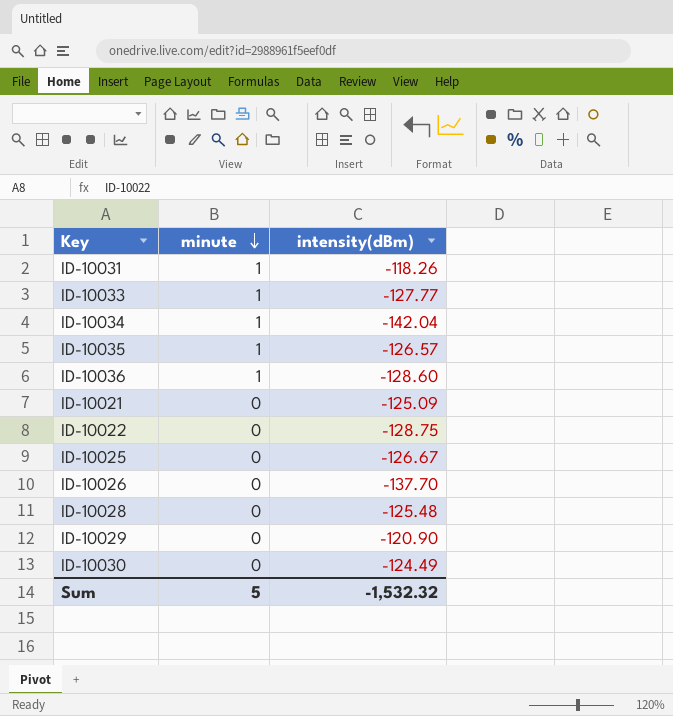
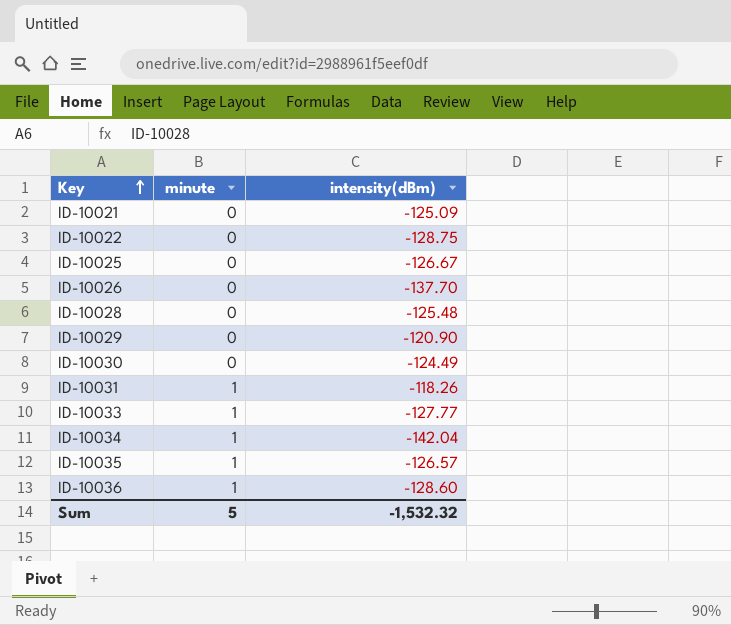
row order: minute descending -> Key ascending

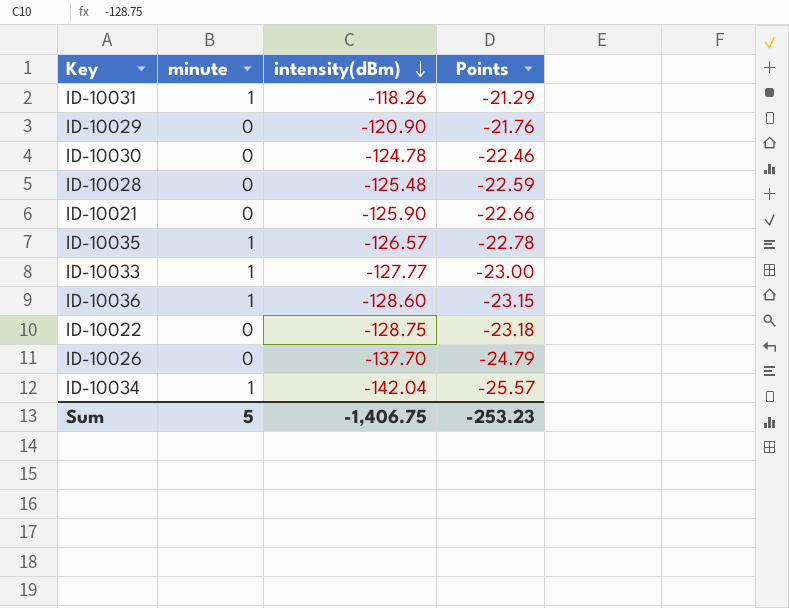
row order: Key ascending -> intensity(dBm) descending
column Points | formula: none -> [intensity(dBm)] * 0.18
row ID-10025: 0 | -126.67 -> none
ID-10030 | intensity(dBm): -124.49 -> -124.78
ID-10021 | intensity(dBm): -125.09 -> -125.90
Sum | intensity(dBm): -1,532.32 -> -1,406.75

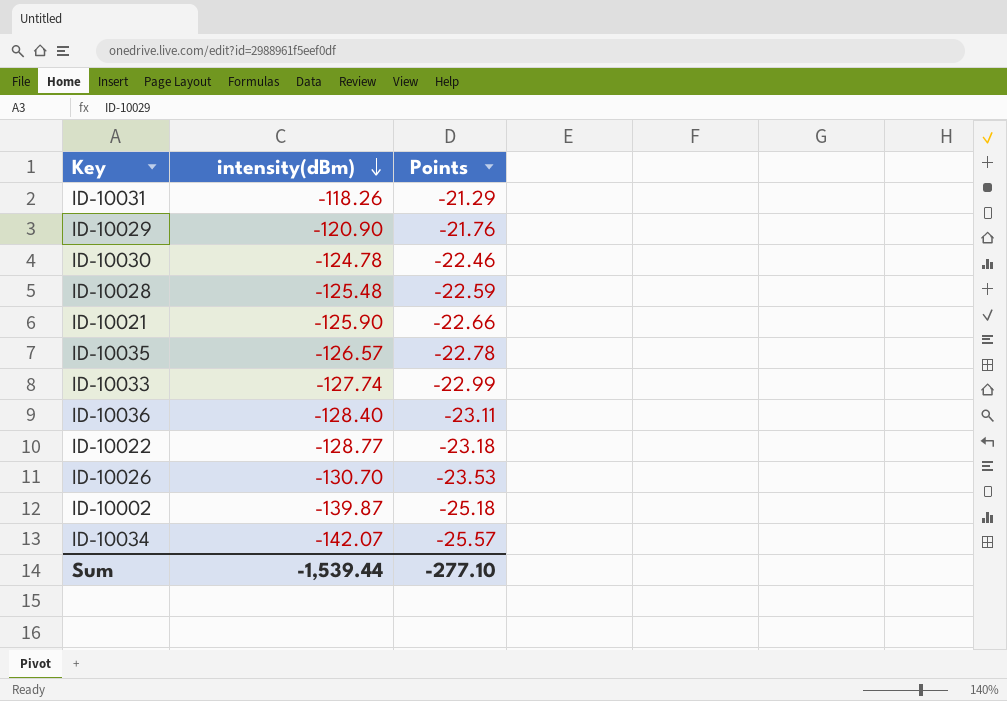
column minute | position: 2 -> none
ID-10033 | intensity(dBm): -127.77 -> -127.74
ID-10033 | Points: -23.00 -> -22.99
ID-10036 | intensity(dBm): -128.60 -> -128.40
ID-10036 | Points: -23.15 -> -23.11
ID-10022 | intensity(dBm): -128.75 -> -128.77
ID-10026 | intensity(dBm): -137.70 -> -130.70
ID-10026 | Points: -24.79 -> -23.53
row ID-10002: none -> -139.87 | -25.18
ID-10034 | intensity(dBm): -142.04 -> -142.07
Sum | intensity(dBm): -1,406.75 -> -1,539.44
Sum | Points: -253.23 -> -277.10

